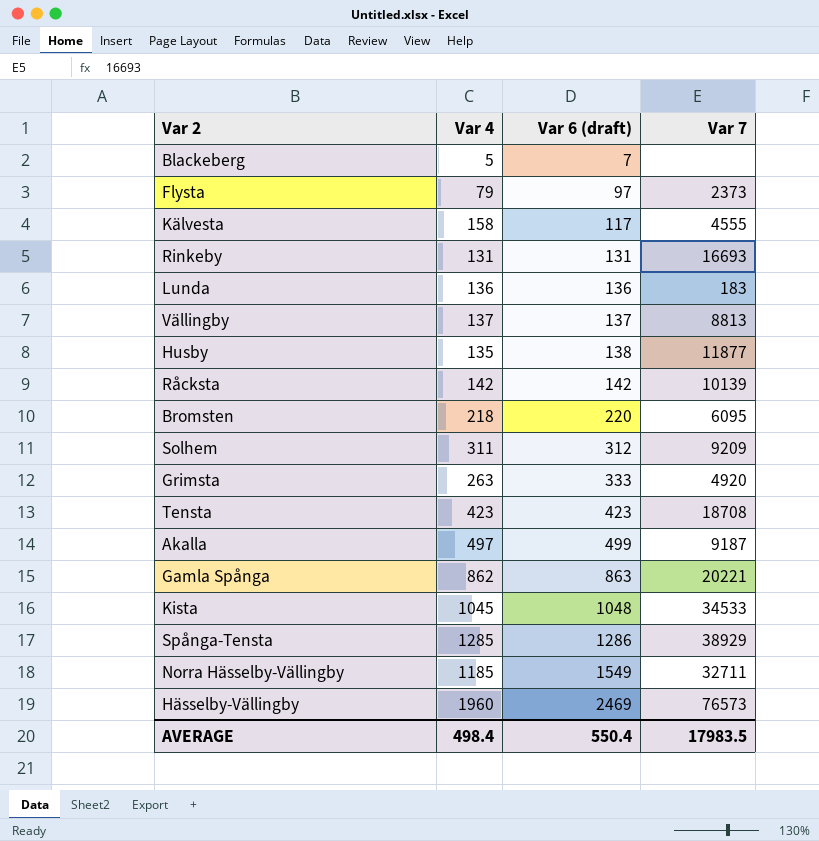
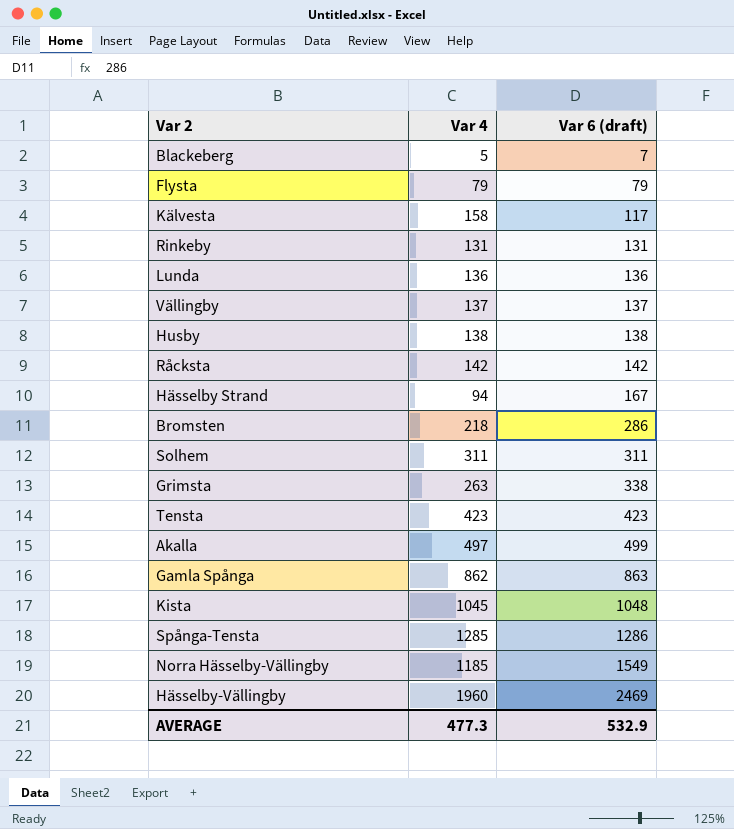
column Var 7 | position: 4 -> none
Flysta | Var 6 (draft): 97 -> 79
Husby | Var 4: 135 -> 138
row Hässelby Strand: none -> 94 | 167
Bromsten | Var 6 (draft): 220 -> 286
Solhem | Var 6 (draft): 312 -> 311
Grimsta | Var 6 (draft): 333 -> 338
AVERAGE | Var 4: 498.4 -> 477.3
AVERAGE | Var 6 (draft): 550.4 -> 532.9

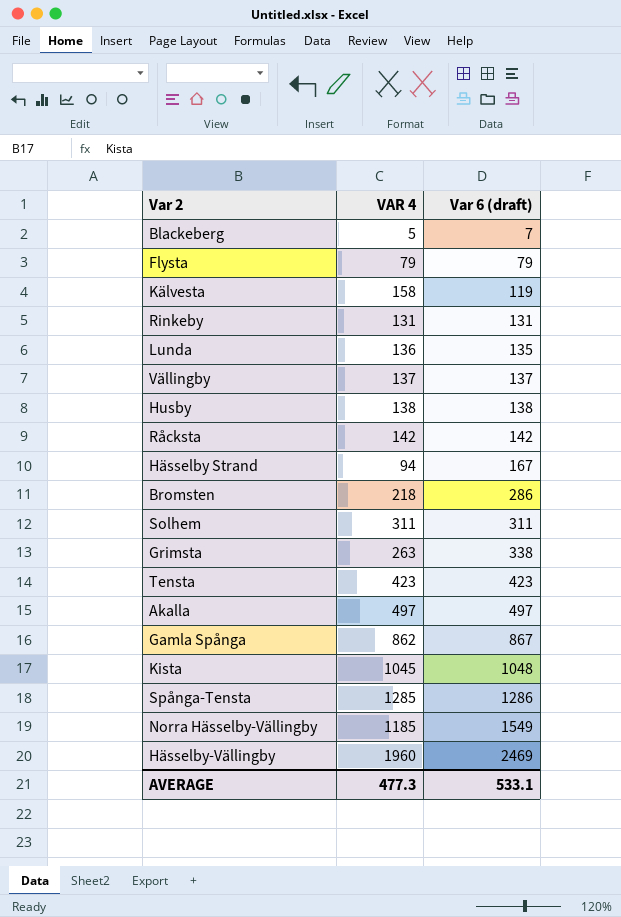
column name: Var 4 -> VAR 4
Kälvesta | Var 6 (draft): 117 -> 119
Lunda | Var 6 (draft): 136 -> 135
Akalla | Var 6 (draft): 499 -> 497
Gamla Spånga | Var 6 (draft): 863 -> 867
AVERAGE | Var 6 (draft): 532.9 -> 533.1

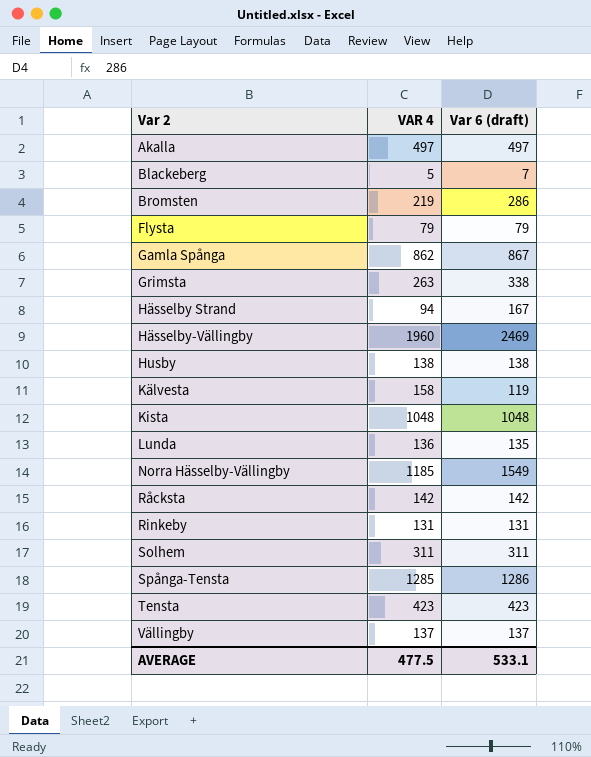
row order: Var 6 (draft) ascending -> Var 2 ascending
Bromsten | VAR 4: 218 -> 219
Kista | VAR 4: 1045 -> 1048
AVERAGE | VAR 4: 477.3 -> 477.5

